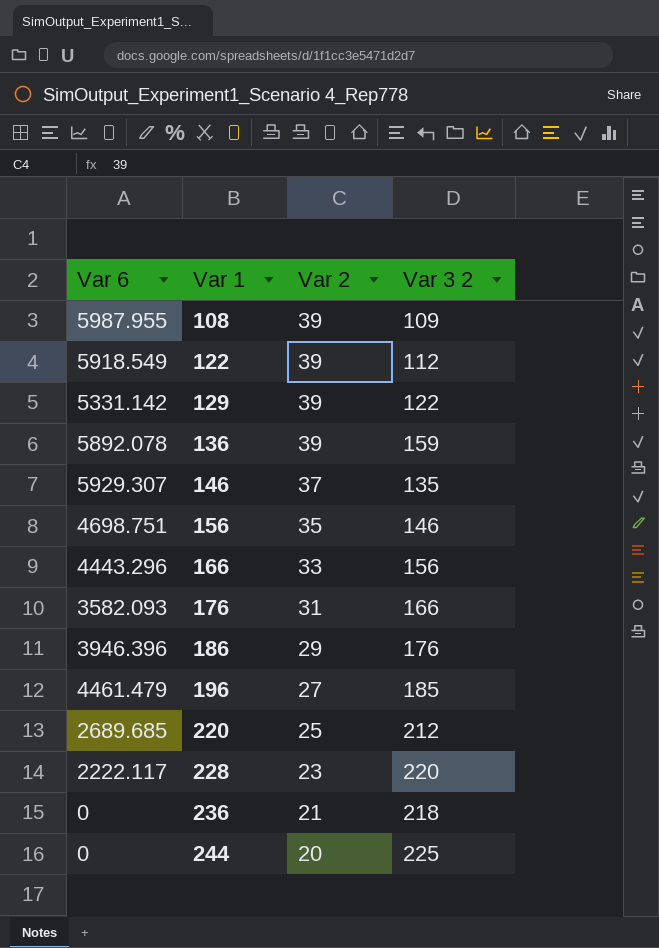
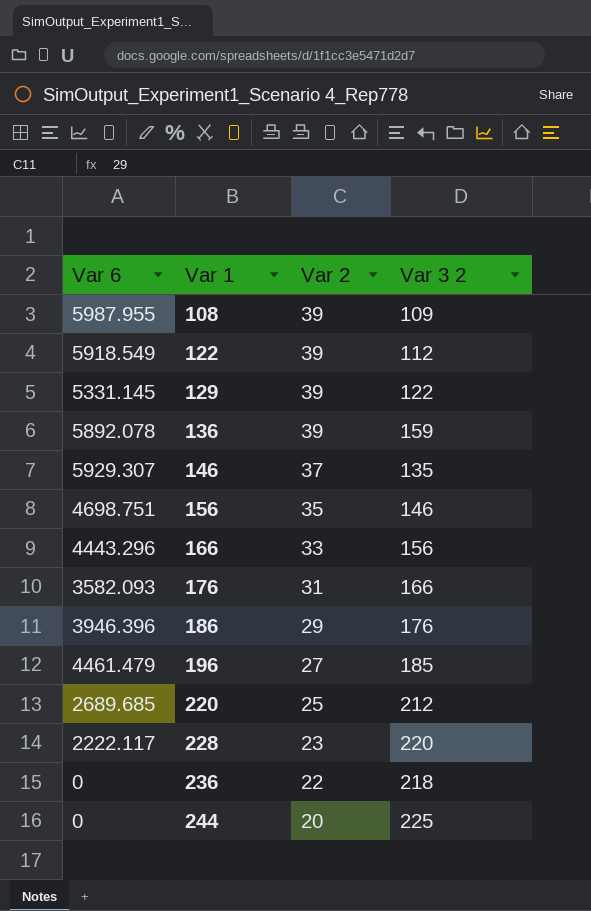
129 | Var 6: 5331.142 -> 5331.145
236 | Var 2: 21 -> 22

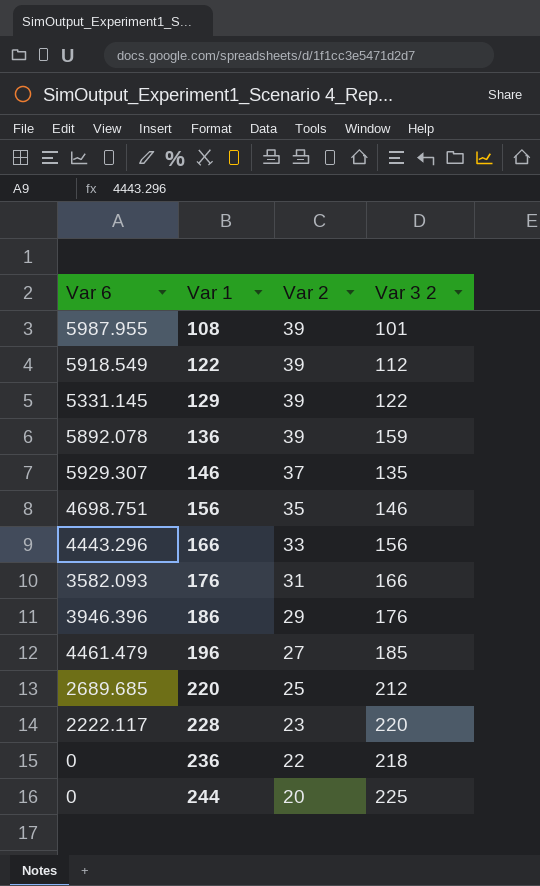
108 | Var 3 2: 109 -> 101

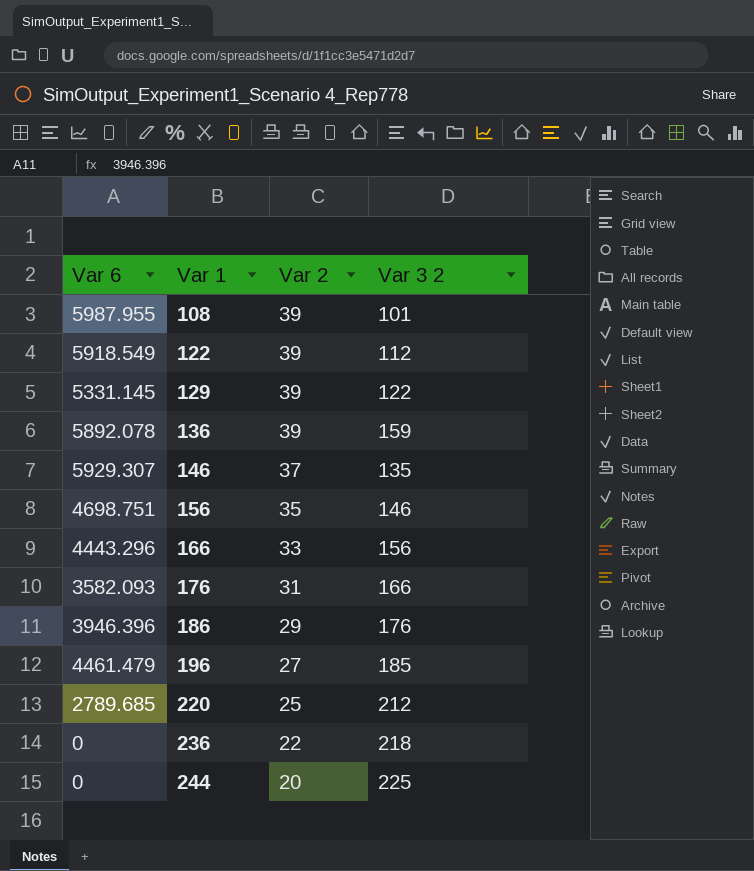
row 228: 2222.117 | 23 | 220 -> none
220 | Var 6: 2689.685 -> 2789.685

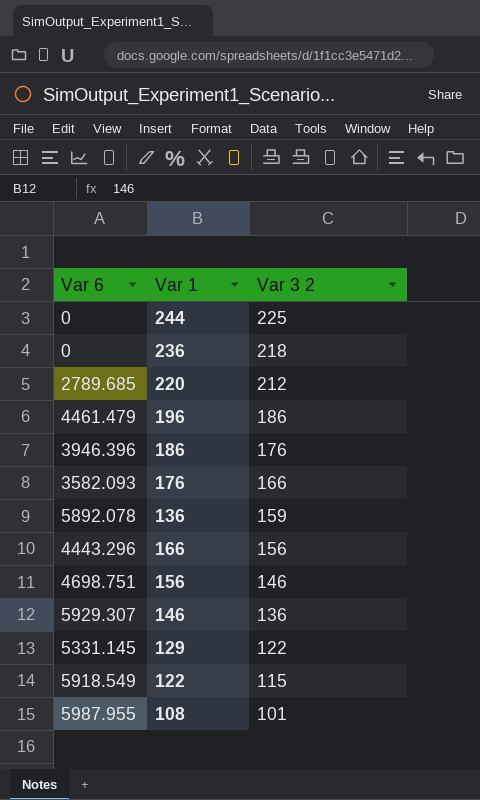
row order: Var 1 ascending -> Var 3 2 descending
column Var 2 | position: 3 -> none
196 | Var 3 2: 185 -> 186
146 | Var 3 2: 135 -> 136
122 | Var 3 2: 112 -> 115

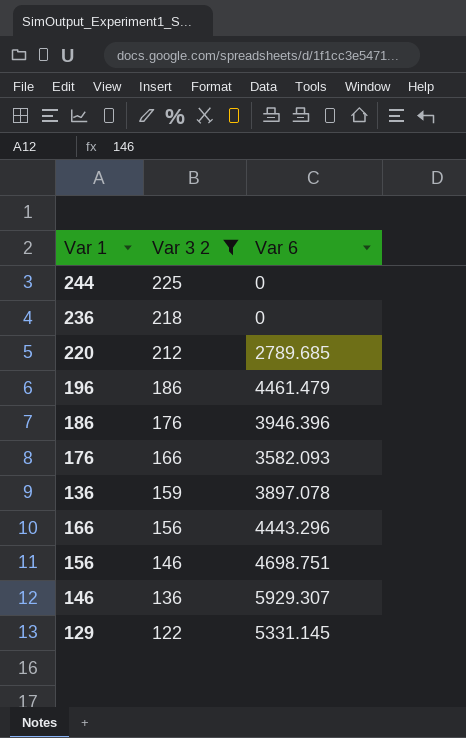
filter: none -> Var 3 2 >= 122
column Var 6 | position: 1 -> 3
136 | Var 6: 5892.078 -> 3897.078

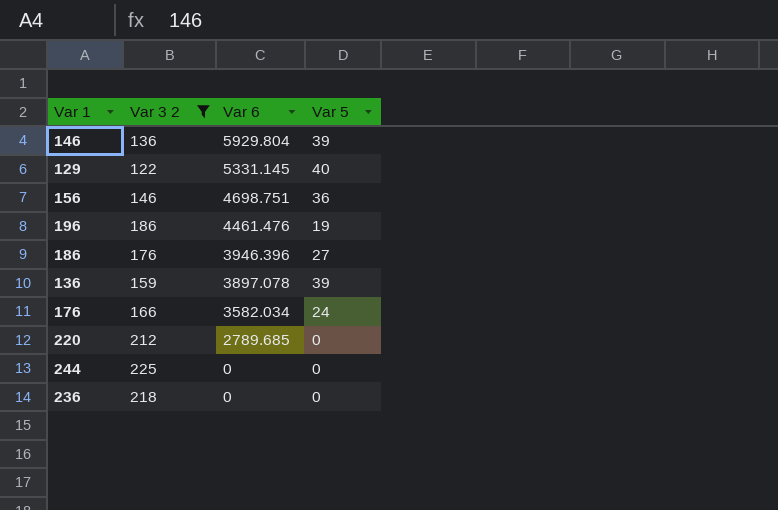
row order: Var 3 2 descending -> Var 6 descending
column Var 5 | position: none -> 4
row 166: 156 | 4443.296 -> none
146 | Var 6: 5929.307 -> 5929.804
196 | Var 6: 4461.479 -> 4461.476
176 | Var 6: 3582.093 -> 3582.034

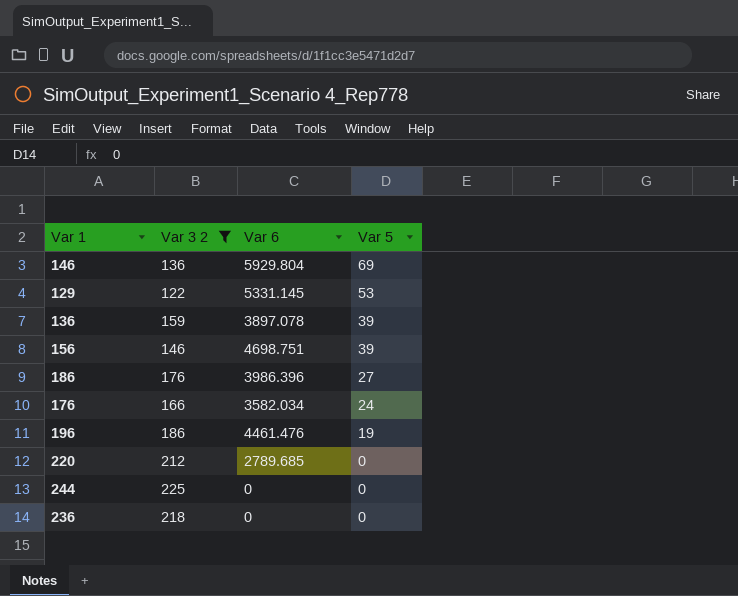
row order: Var 6 descending -> Var 5 descending
146 | Var 5: 39 -> 69
129 | Var 5: 40 -> 53
156 | Var 5: 36 -> 39
186 | Var 6: 3946.396 -> 3986.396

